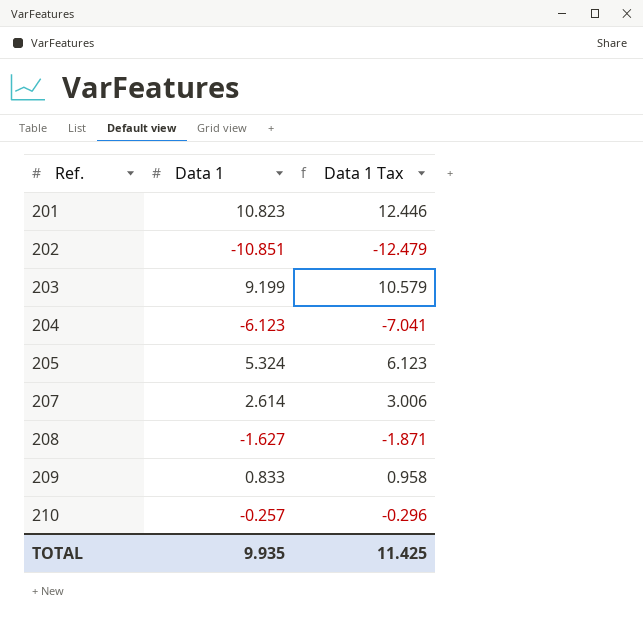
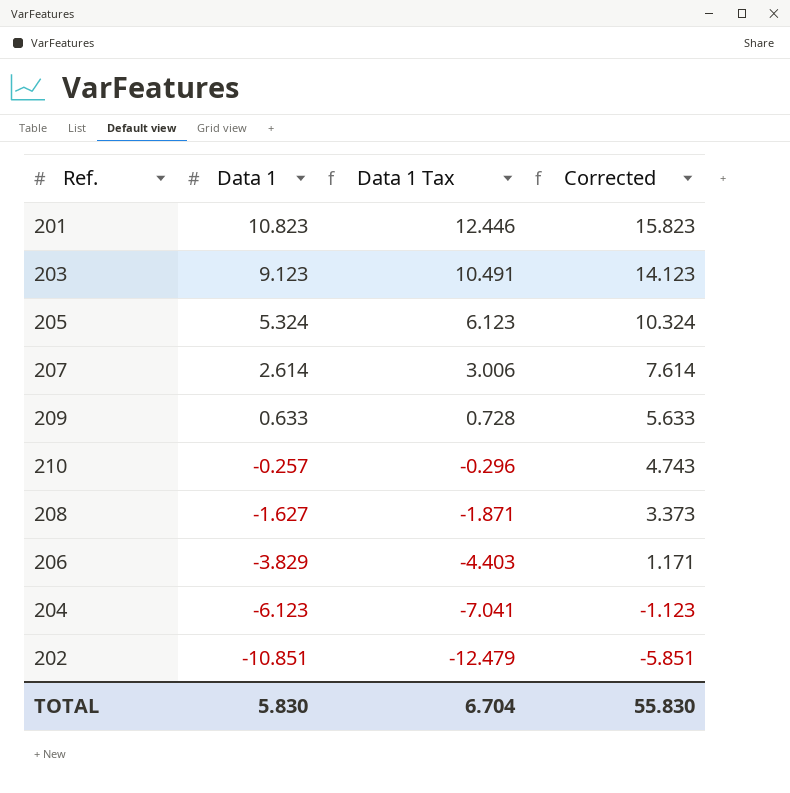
row order: Ref. ascending -> Data 1 descending
column Corrected | formula: none -> [Data 1] + 5
203 | Data 1: 9.199 -> 9.123
203 | Data 1 Tax: 10.579 -> 10.491
209 | Data 1: 0.833 -> 0.633
209 | Data 1 Tax: 0.958 -> 0.728
row 206: none -> -3.829 | -4.403 | 1.171
TOTAL | Data 1: 9.935 -> 5.830
TOTAL | Data 1 Tax: 11.425 -> 6.704

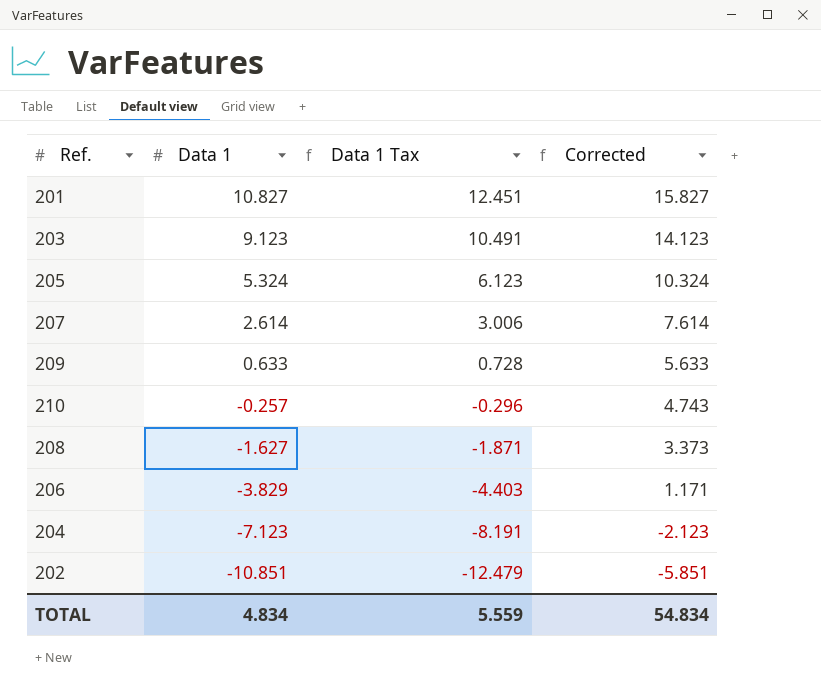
201 | Data 1: 10.823 -> 10.827
201 | Data 1 Tax: 12.446 -> 12.451
201 | Corrected: 15.823 -> 15.827
204 | Data 1: -6.123 -> -7.123
204 | Data 1 Tax: -7.041 -> -8.191
204 | Corrected: -1.123 -> -2.123
TOTAL | Data 1: 5.830 -> 4.834
TOTAL | Data 1 Tax: 6.704 -> 5.559
TOTAL | Corrected: 55.830 -> 54.834

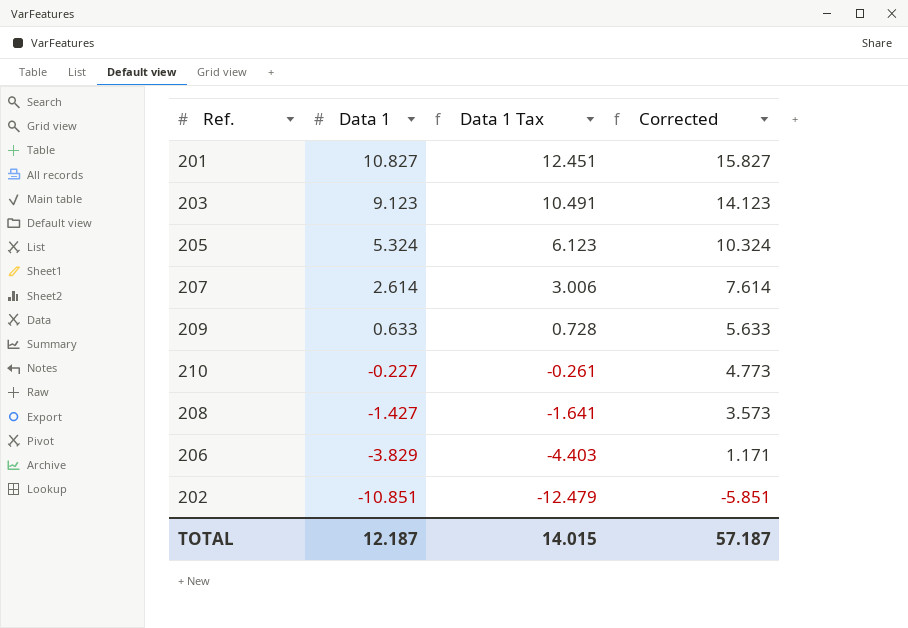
row 204: -7.123 | -8.191 | -2.123 -> none
210 | Data 1: -0.257 -> -0.227
210 | Data 1 Tax: -0.296 -> -0.261
210 | Corrected: 4.743 -> 4.773
208 | Data 1: -1.627 -> -1.427
208 | Data 1 Tax: -1.871 -> -1.641
208 | Corrected: 3.373 -> 3.573
TOTAL | Data 1: 4.834 -> 12.187
TOTAL | Data 1 Tax: 5.559 -> 14.015
TOTAL | Corrected: 54.834 -> 57.187

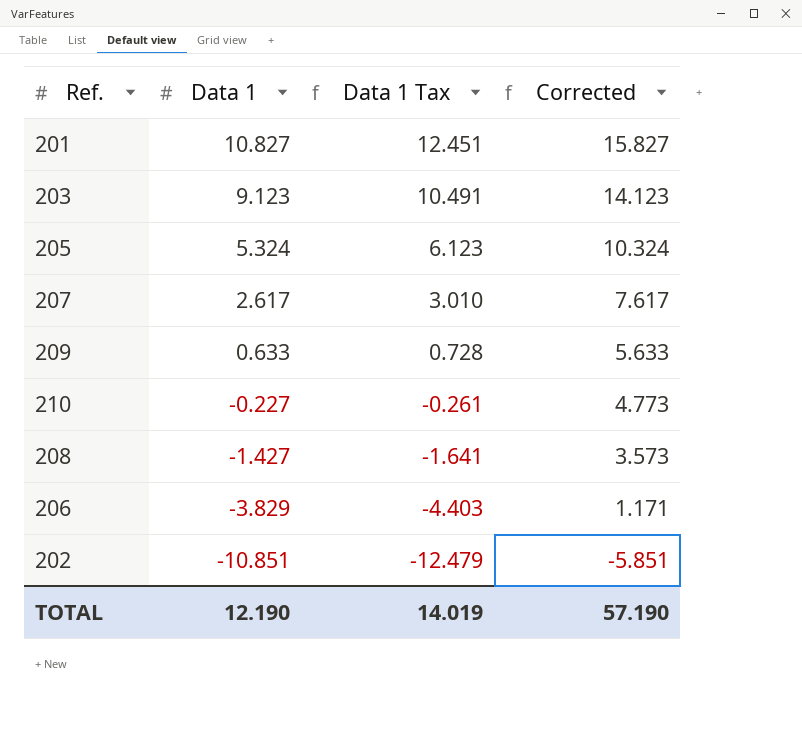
207 | Data 1: 2.614 -> 2.617
207 | Data 1 Tax: 3.006 -> 3.010
207 | Corrected: 7.614 -> 7.617
TOTAL | Data 1: 12.187 -> 12.190
TOTAL | Data 1 Tax: 14.015 -> 14.019
TOTAL | Corrected: 57.187 -> 57.190

